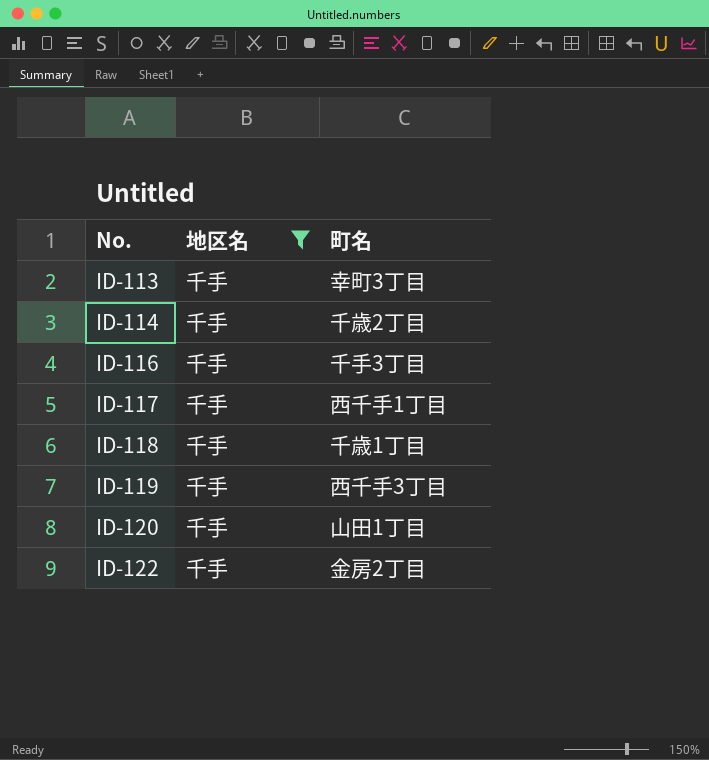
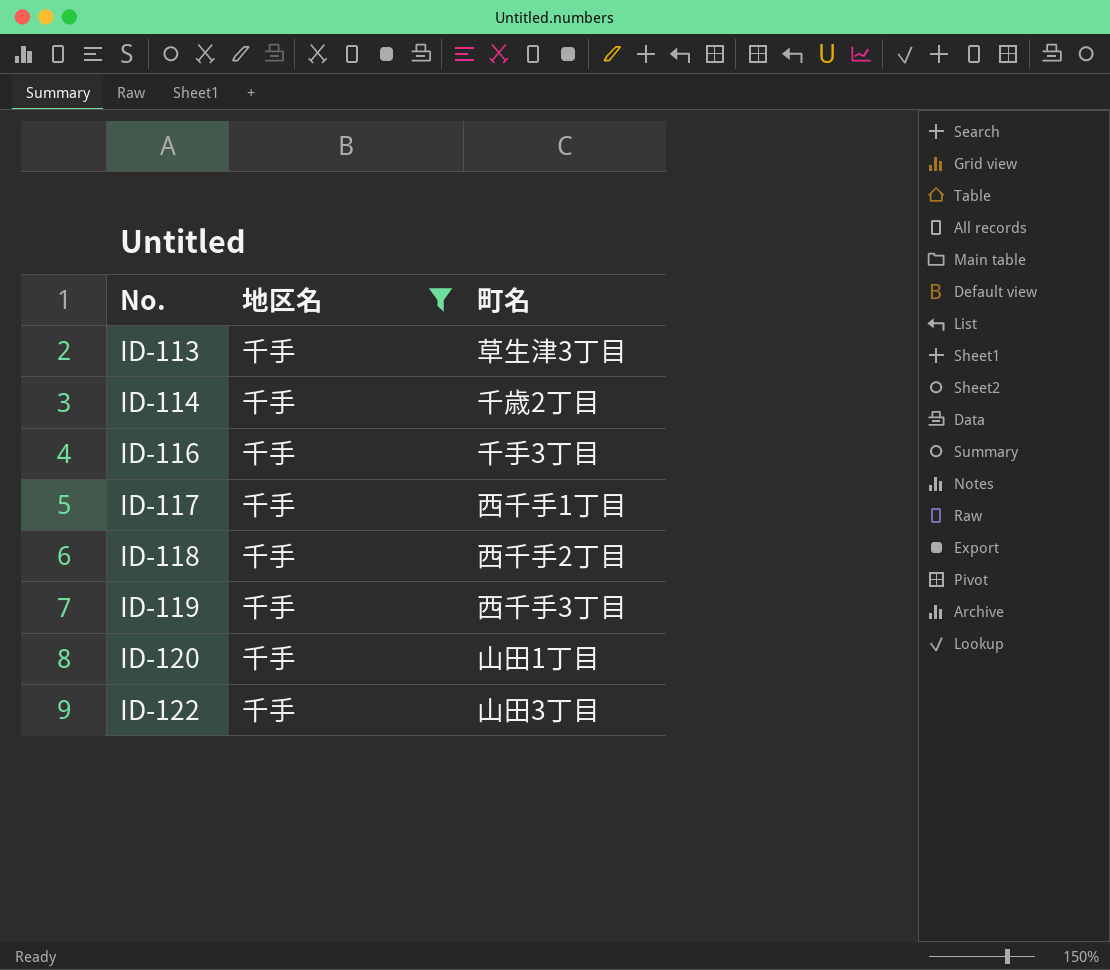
ID-113 | 町名: 幸町3丁目 -> 草生津3丁目
ID-118 | 町名: 千歳1丁目 -> 西千手2丁目
ID-122 | 町名: 金房2丁目 -> 山田3丁目

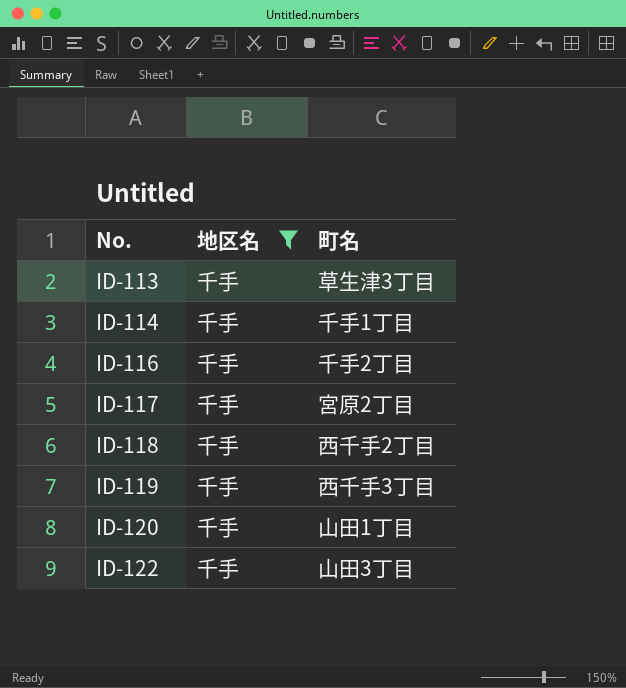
ID-114 | 町名: 千歳2丁目 -> 千手1丁目
ID-116 | 町名: 千手3丁目 -> 千手2丁目
ID-117 | 町名: 西千手1丁目 -> 宮原2丁目

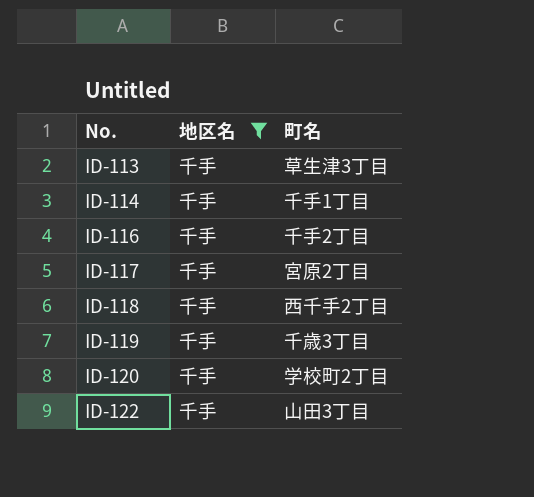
ID-119 | 町名: 西千手3丁目 -> 千歳3丁目
ID-120 | 町名: 山田1丁目 -> 学校町2丁目

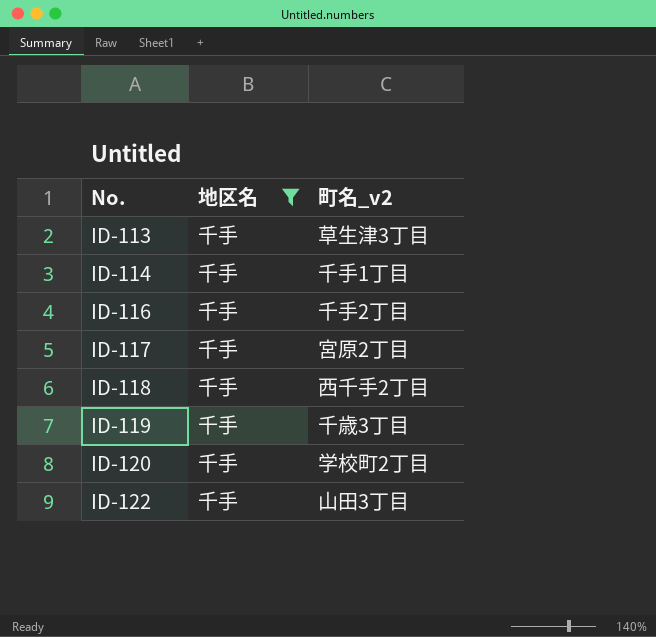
column name: 町名 -> 町名_v2

